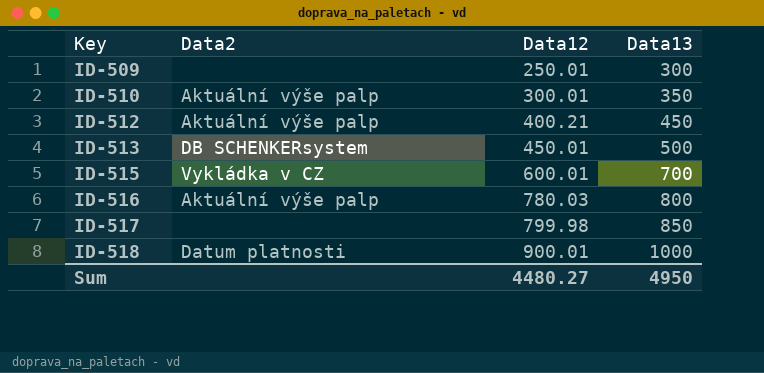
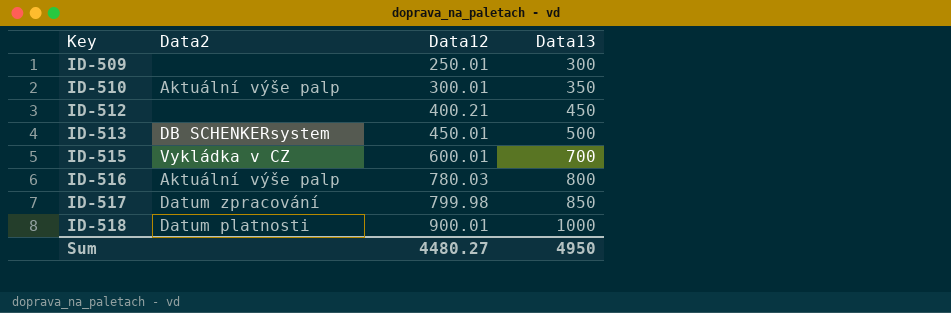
ID-512 | Data2: Aktuální výše palp -> none
ID-517 | Data2: none -> Datum zpracování

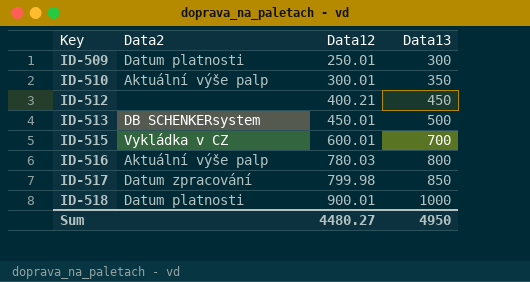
ID-509 | Data2: none -> Datum platnosti

